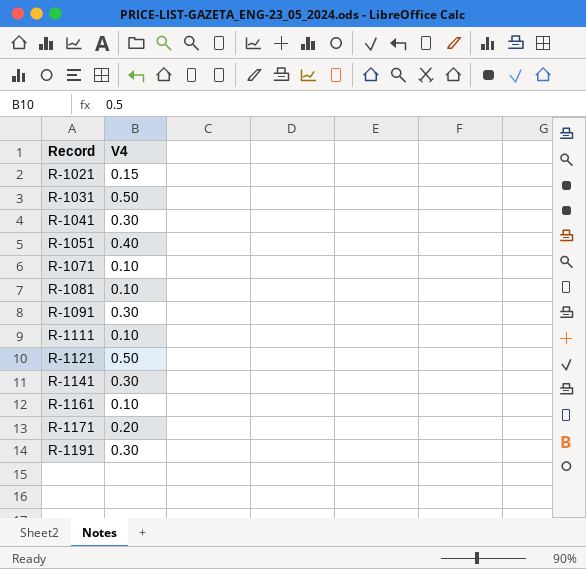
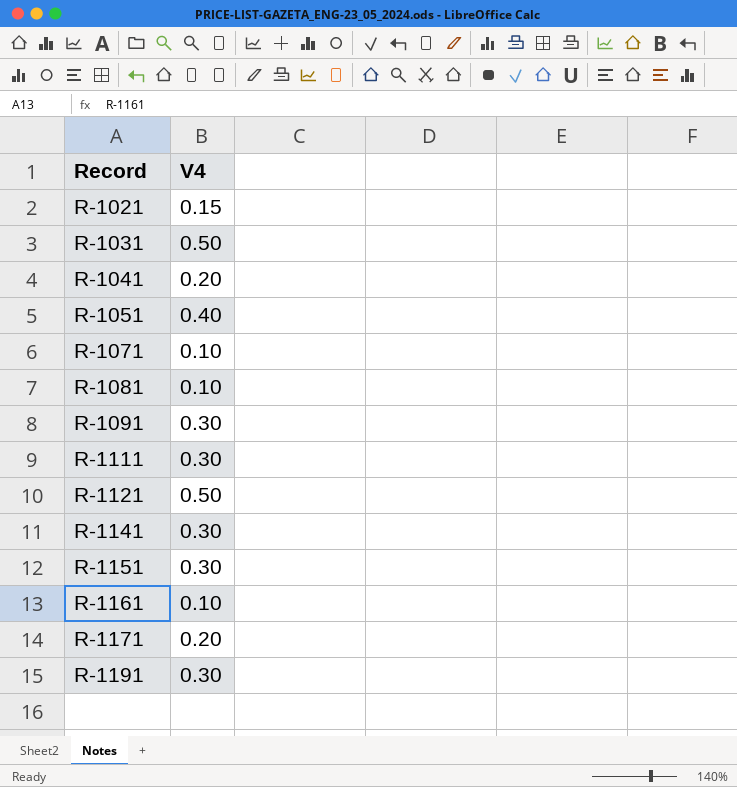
R-1041 | V4: 0.30 -> 0.20
R-1111 | V4: 0.10 -> 0.30
row R-1151: none -> 0.30

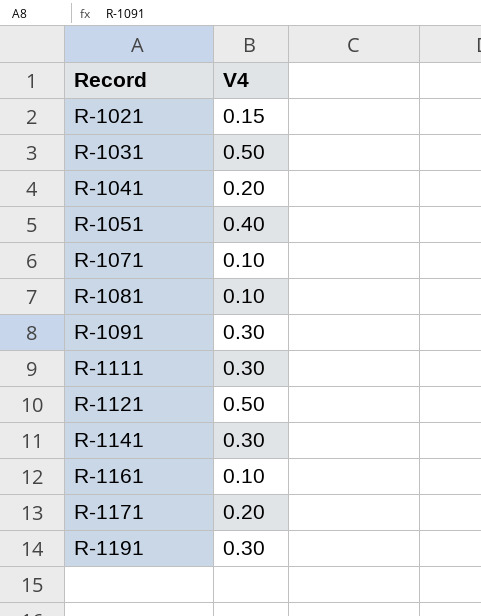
row R-1151: 0.30 -> none

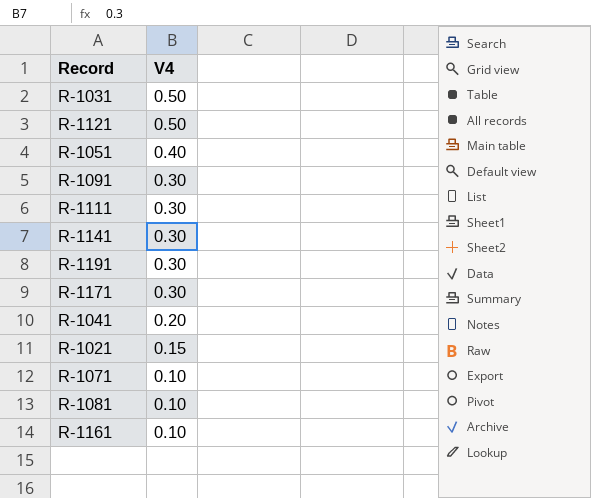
row order: Record ascending -> V4 descending
R-1171 | V4: 0.20 -> 0.30

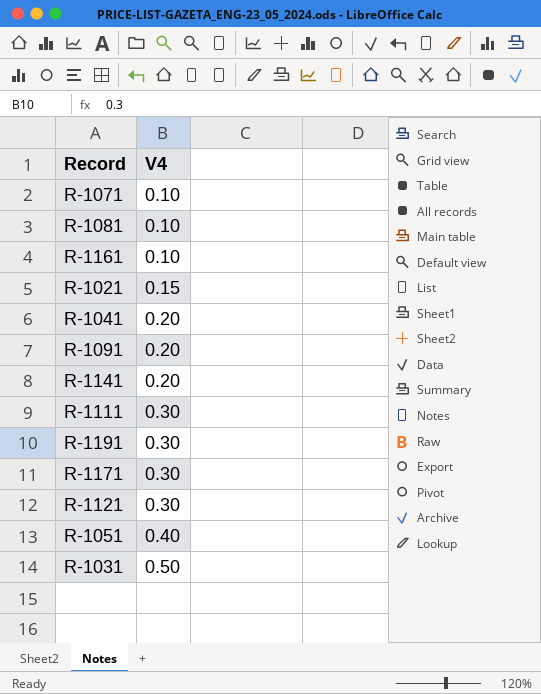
row order: V4 descending -> V4 ascending
R-1091 | V4: 0.30 -> 0.20
R-1141 | V4: 0.30 -> 0.20
R-1121 | V4: 0.50 -> 0.30

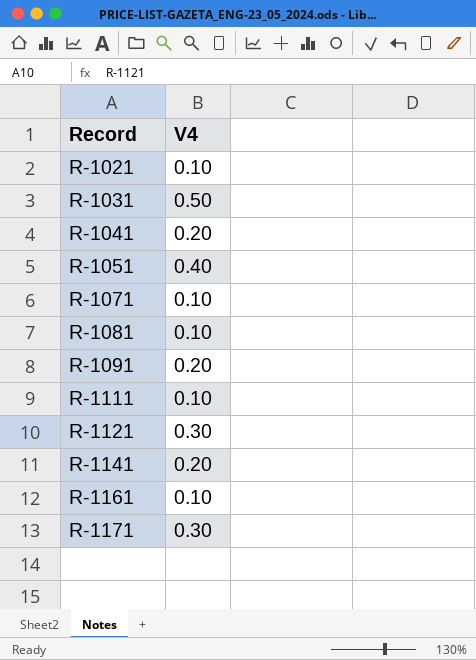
row order: V4 ascending -> Record ascending
row R-1191: 0.30 -> none
R-1021 | V4: 0.15 -> 0.10
R-1111 | V4: 0.30 -> 0.10

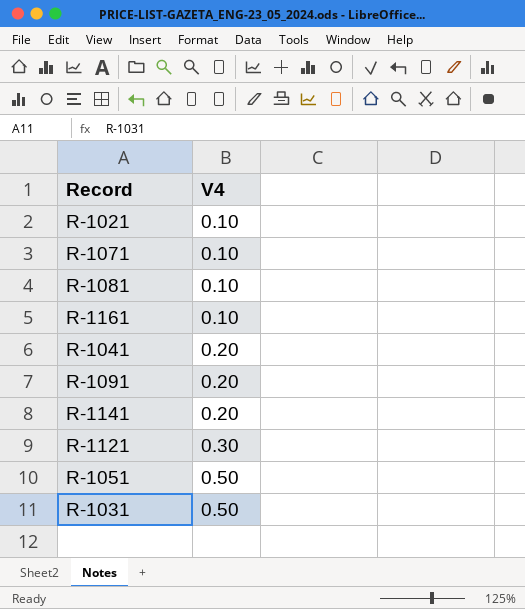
row order: Record ascending -> V4 ascending
row R-1111: 0.10 -> none
row R-1171: 0.30 -> none
R-1051 | V4: 0.40 -> 0.50

